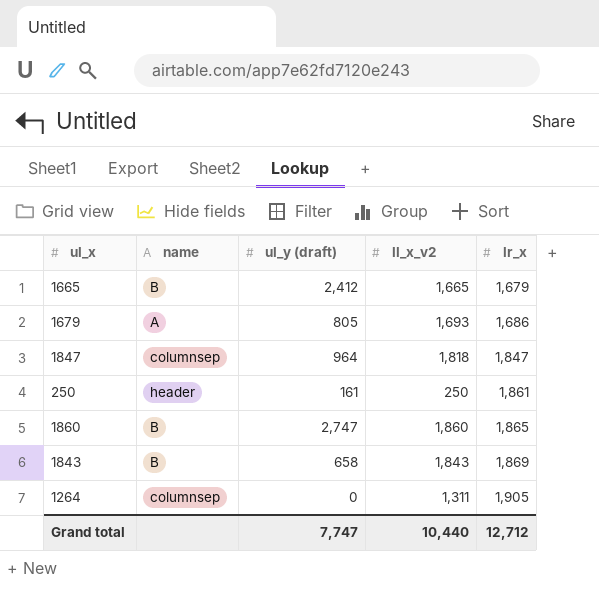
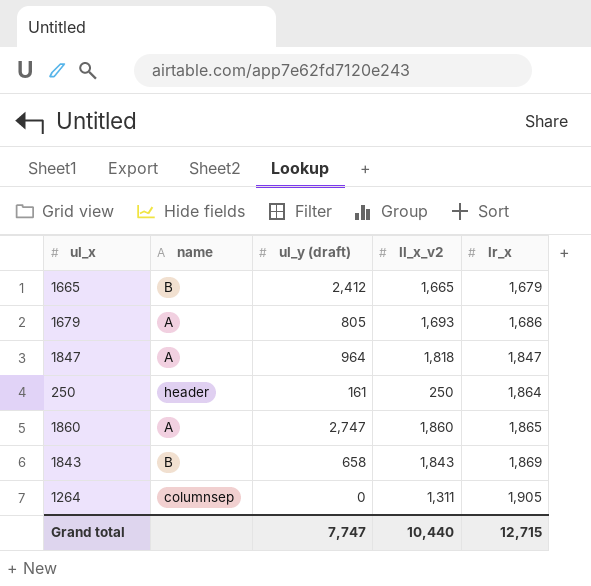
1847 | name: columnsep -> A
250 | lr_x: 1,861 -> 1,864
1860 | name: B -> A
Grand total | lr_x: 12,712 -> 12,715

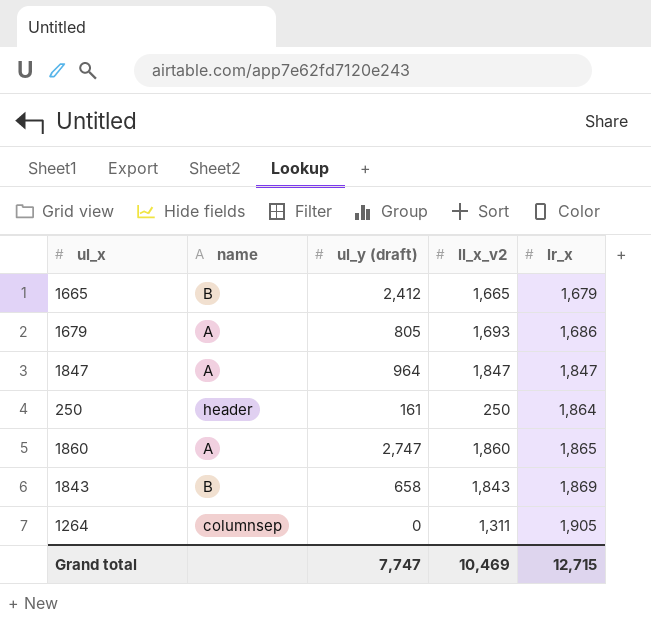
1847 | ll_x_v2: 1,818 -> 1,847
Grand total | ll_x_v2: 10,440 -> 10,469

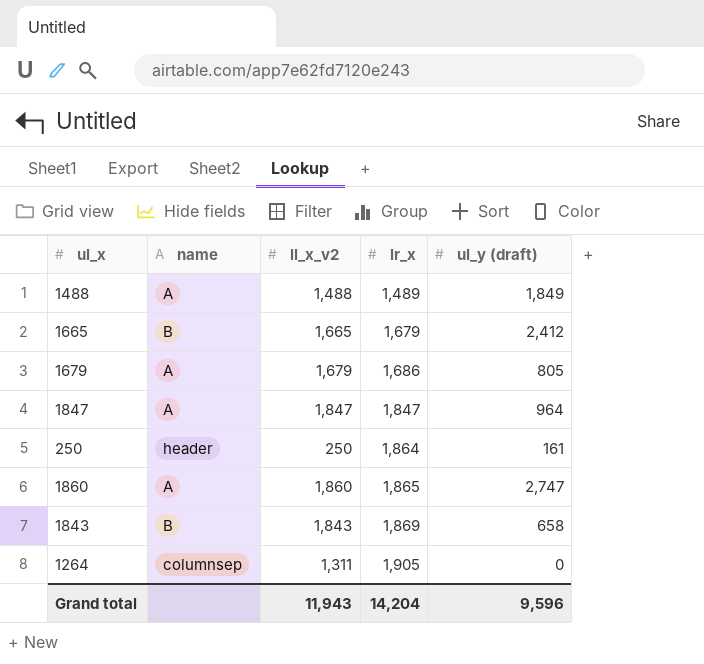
column ul_y (draft) | position: 3 -> 5
row 1488: none -> A | 1,488 | 1,489 | 1,849
1679 | ll_x_v2: 1,693 -> 1,679
Grand total | ll_x_v2: 10,469 -> 11,943
Grand total | lr_x: 12,715 -> 14,204
Grand total | ul_y (draft): 7,747 -> 9,596

